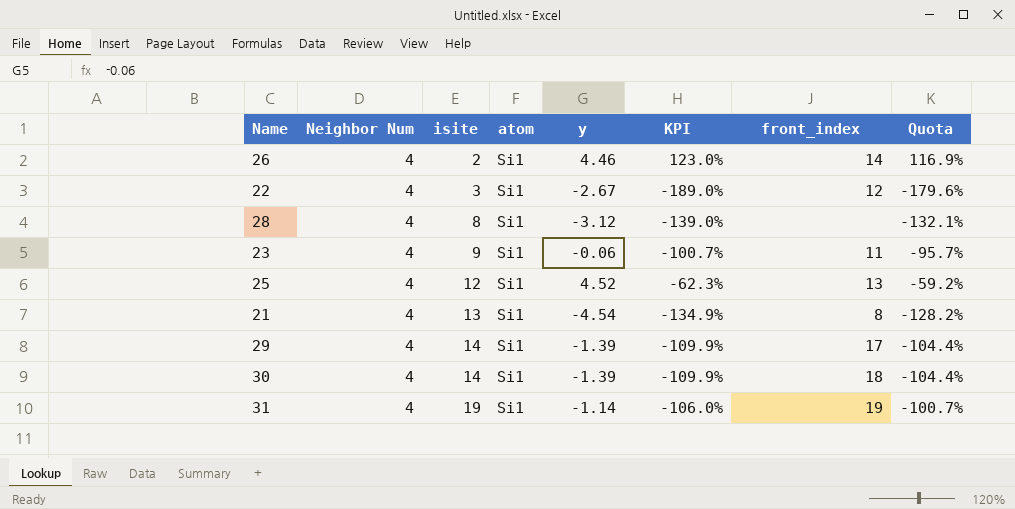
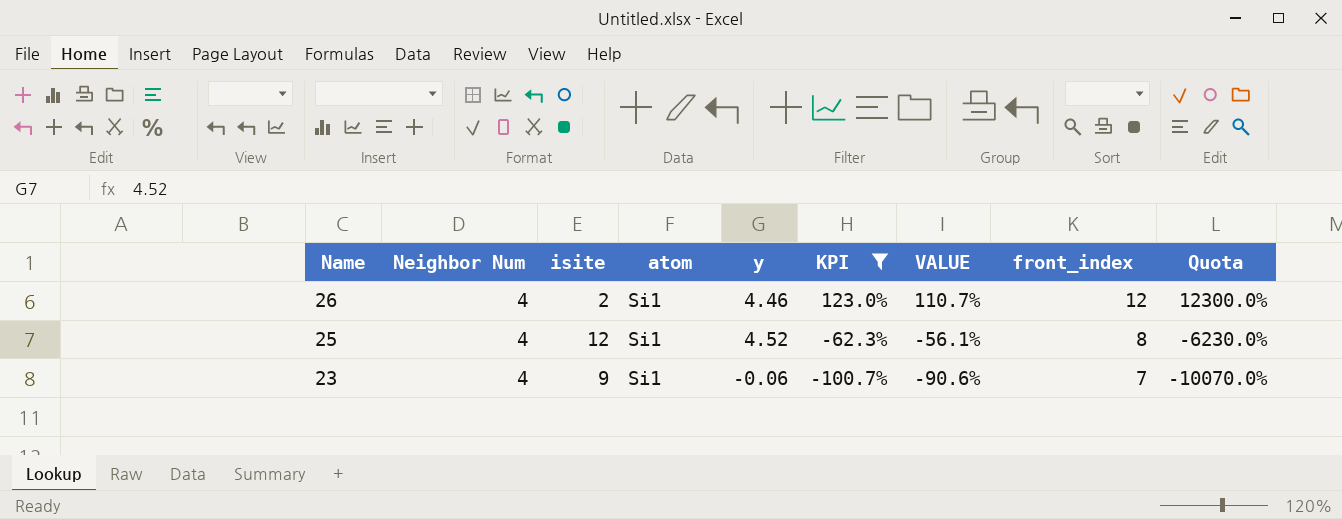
filter: none -> KPI >= -100.7%
row order: isite ascending -> Name descending
column VALUE | formula: none -> [KPI] * 0.9
column Quota | formula: [KPI] * 0.95 -> [KPI] * 100
26 | front_index: 14 -> 12
25 | front_index: 13 -> 8
23 | front_index: 11 -> 7

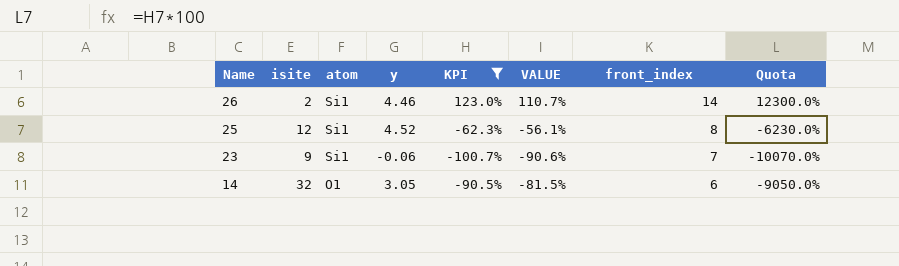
column Neighbor Num | position: 2 -> none
26 | front_index: 12 -> 14
row 14: none -> 32 | O1 | 3.05 | -90.5% | -81.5% | 6 | -9050.0%

